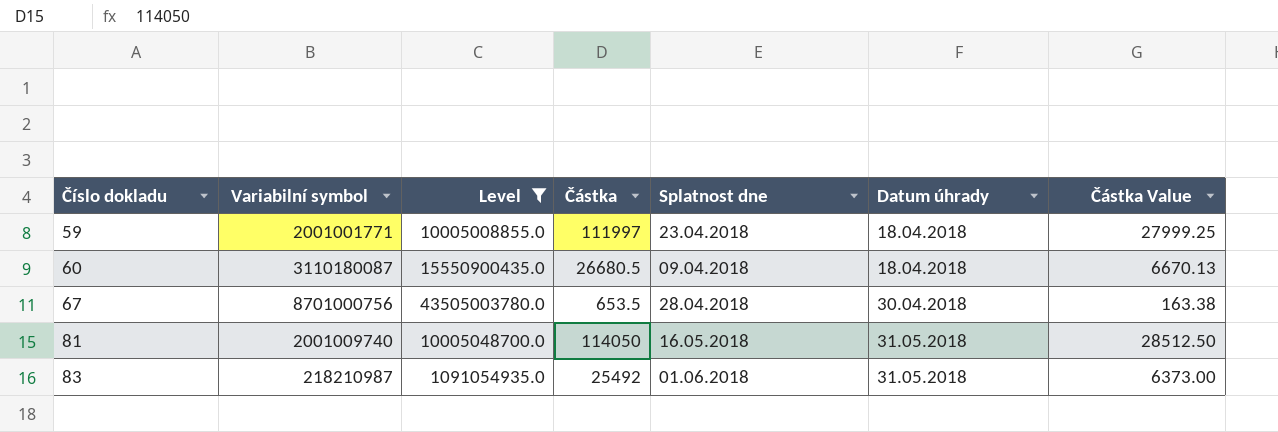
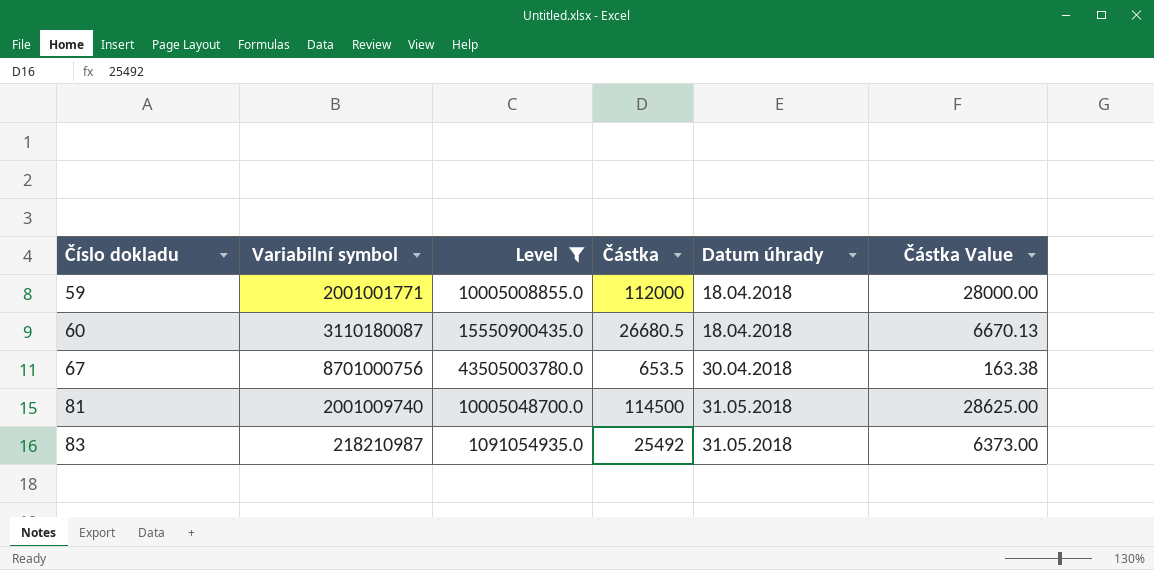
column Splatnost dne | position: 5 -> none
59 | Částka: 111997 -> 112000
59 | Částka Value: 27999.25 -> 28000.00
81 | Částka: 114050 -> 114500
81 | Částka Value: 28512.50 -> 28625.00

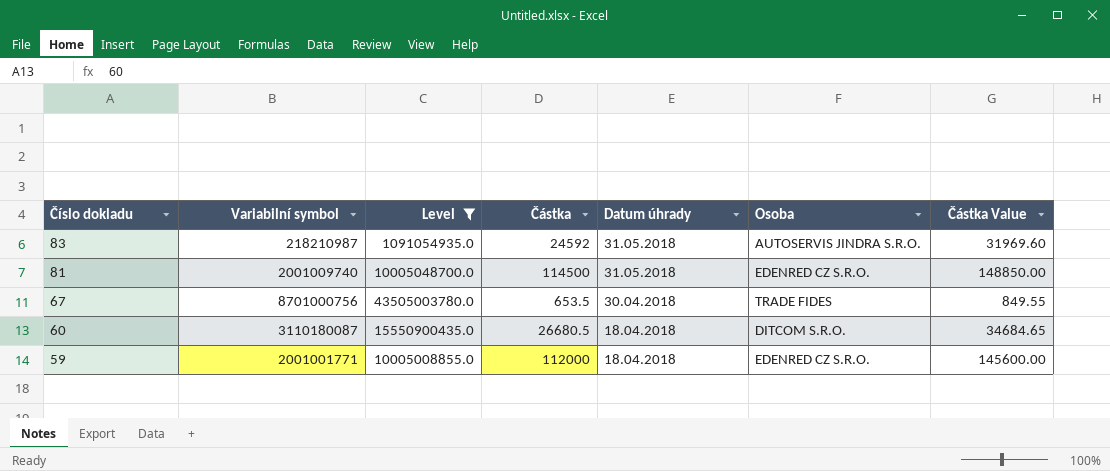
row order: Číslo dokladu ascending -> Číslo dokladu descending
column Osoba | position: none -> 6
column Částka Value | formula: [Částka] * 0.25 -> [Částka] * 1.3
83 | Částka: 25492 -> 24592

